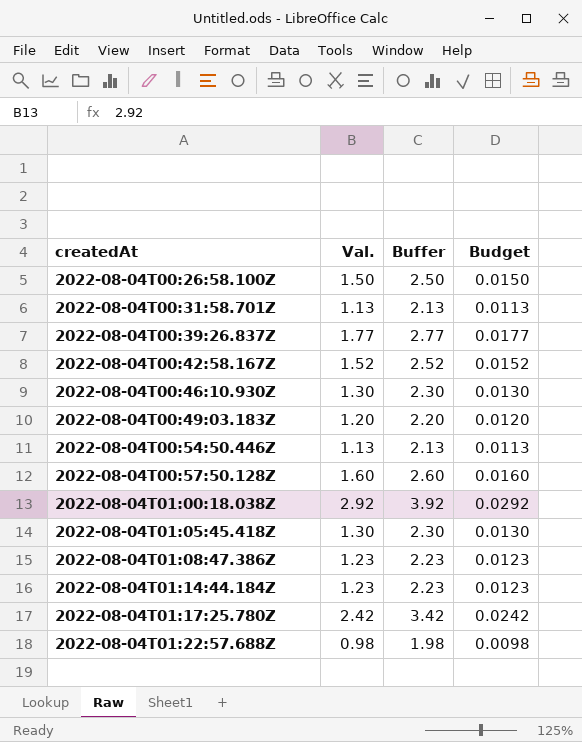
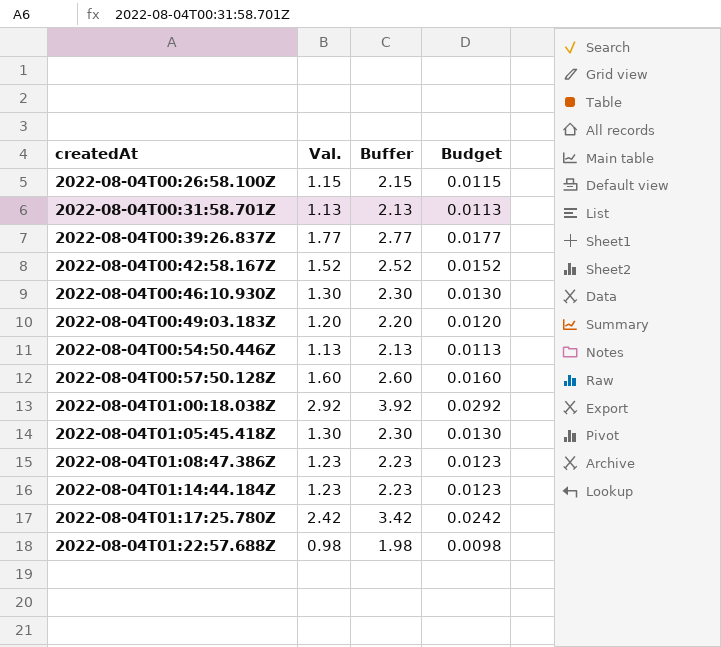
2022-08-04T00:26:58.100Z | Val.: 1.50 -> 1.15
2022-08-04T00:26:58.100Z | Buffer: 2.50 -> 2.15
2022-08-04T00:26:58.100Z | Budget: 0.0150 -> 0.0115

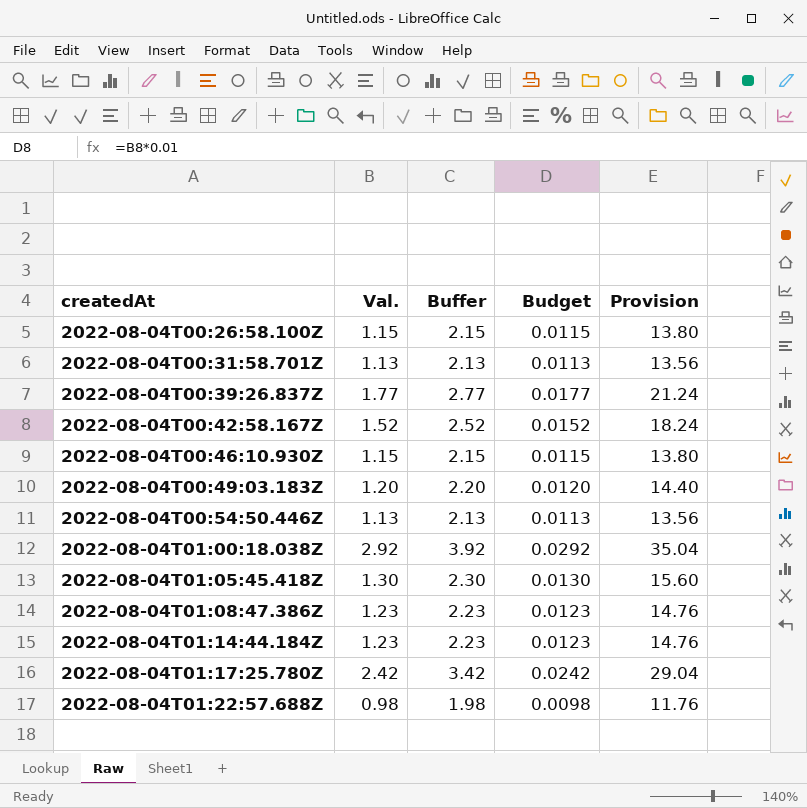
column Provision | formula: none -> [Val.] * 12
row 2022-08-04T00:57:50.128Z: 1.60 | 2.60 | 0.0160 -> none
2022-08-04T00:46:10.930Z | Val.: 1.30 -> 1.15
2022-08-04T00:46:10.930Z | Buffer: 2.30 -> 2.15
2022-08-04T00:46:10.930Z | Budget: 0.0130 -> 0.0115

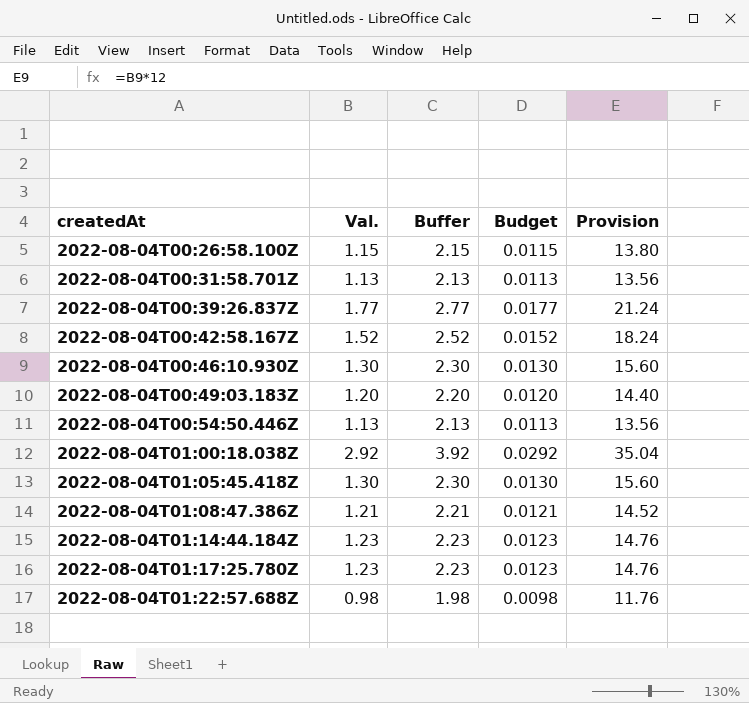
2022-08-04T00:46:10.930Z | Val.: 1.15 -> 1.30
2022-08-04T00:46:10.930Z | Buffer: 2.15 -> 2.30
2022-08-04T00:46:10.930Z | Budget: 0.0115 -> 0.0130
2022-08-04T00:46:10.930Z | Provision: 13.80 -> 15.60
2022-08-04T01:08:47.386Z | Val.: 1.23 -> 1.21
2022-08-04T01:08:47.386Z | Buffer: 2.23 -> 2.21
2022-08-04T01:08:47.386Z | Budget: 0.0123 -> 0.0121
2022-08-04T01:08:47.386Z | Provision: 14.76 -> 14.52
2022-08-04T01:17:25.780Z | Val.: 2.42 -> 1.23
2022-08-04T01:17:25.780Z | Buffer: 3.42 -> 2.23
2022-08-04T01:17:25.780Z | Budget: 0.0242 -> 0.0123
2022-08-04T01:17:25.780Z | Provision: 29.04 -> 14.76

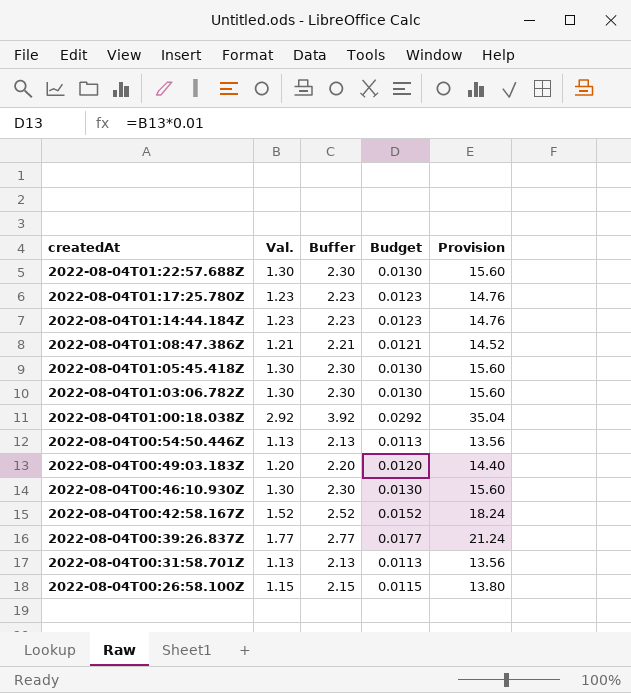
row order: createdAt ascending -> createdAt descending
2022-08-04T01:22:57.688Z | Val.: 0.98 -> 1.30
2022-08-04T01:22:57.688Z | Buffer: 1.98 -> 2.30
2022-08-04T01:22:57.688Z | Budget: 0.0098 -> 0.0130
2022-08-04T01:22:57.688Z | Provision: 11.76 -> 15.60
row 2022-08-04T01:03:06.782Z: none -> 1.30 | 2.30 | 0.0130 | 15.60

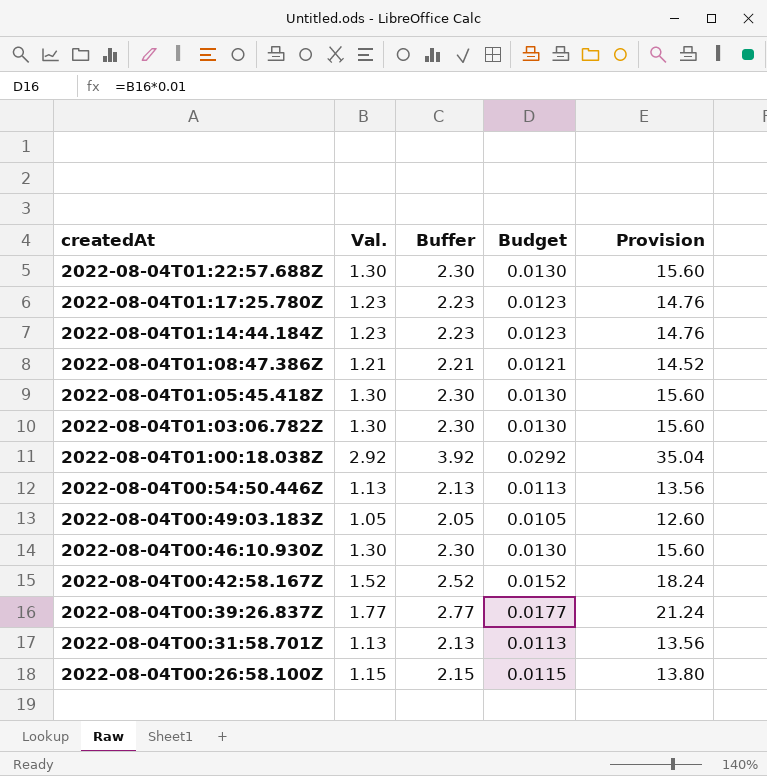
2022-08-04T00:49:03.183Z | Val.: 1.20 -> 1.05
2022-08-04T00:49:03.183Z | Buffer: 2.20 -> 2.05
2022-08-04T00:49:03.183Z | Budget: 0.0120 -> 0.0105
2022-08-04T00:49:03.183Z | Provision: 14.40 -> 12.60

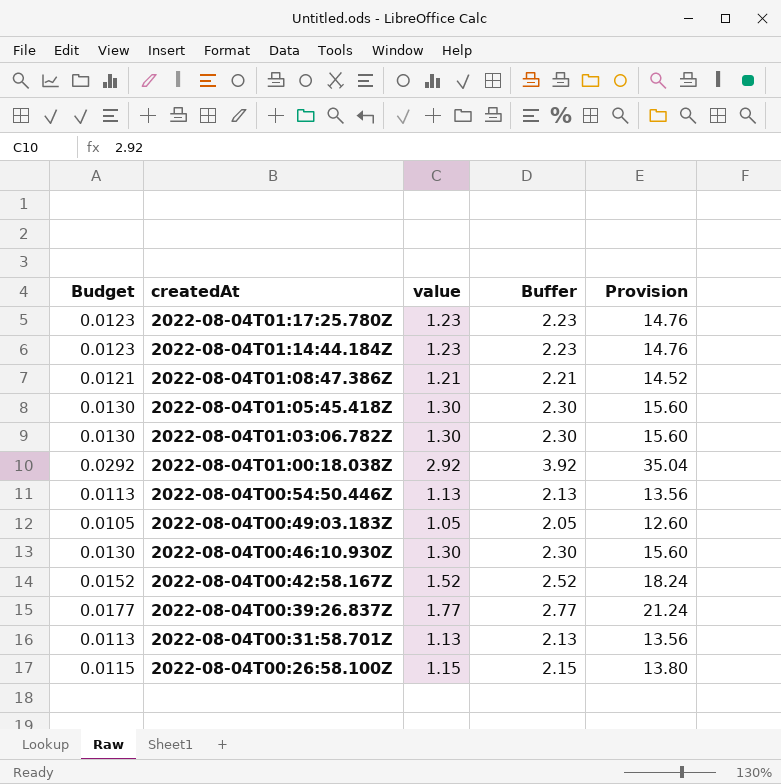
column Budget | position: 4 -> 1
column name: Val. -> value
row 2022-08-04T01:22:57.688Z: 1.30 | 2.30 | 0.0130 | 15.60 -> none

